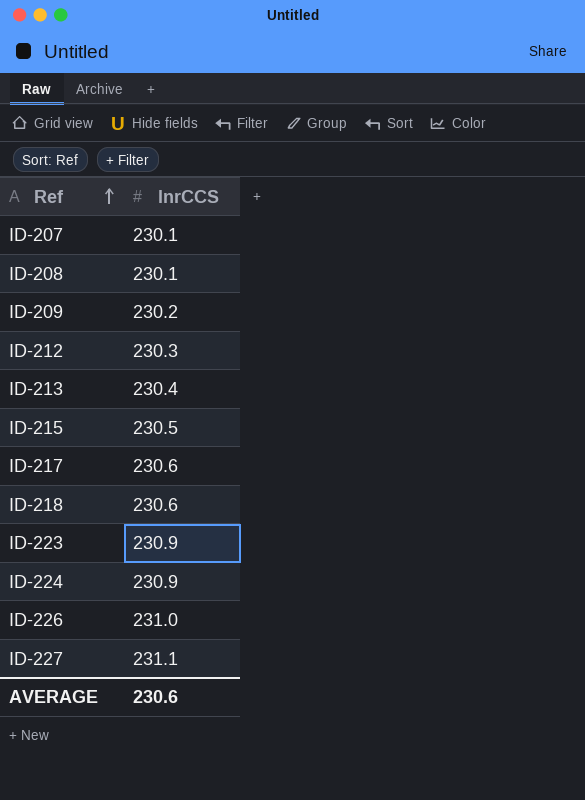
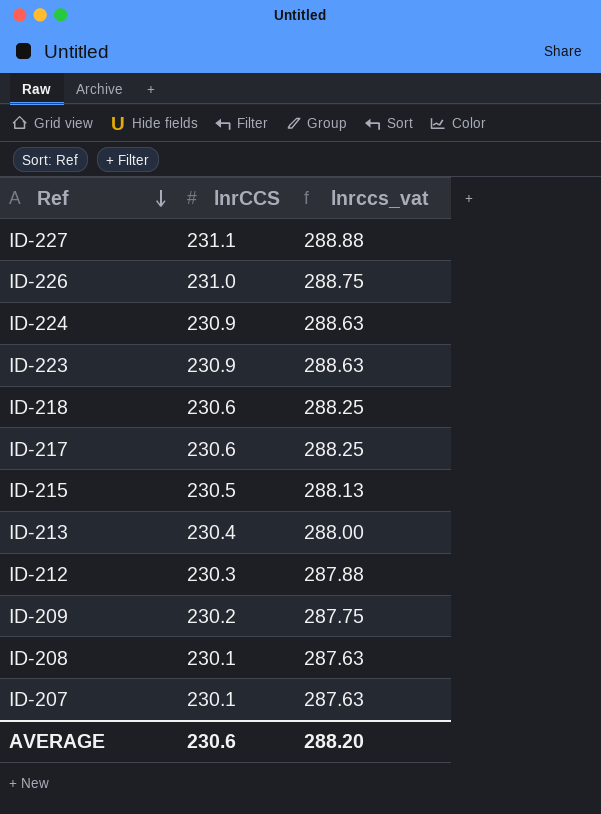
row order: Ref ascending -> Ref descending
column lnrccs_vat | formula: none -> [lnrCCS] * 1.25

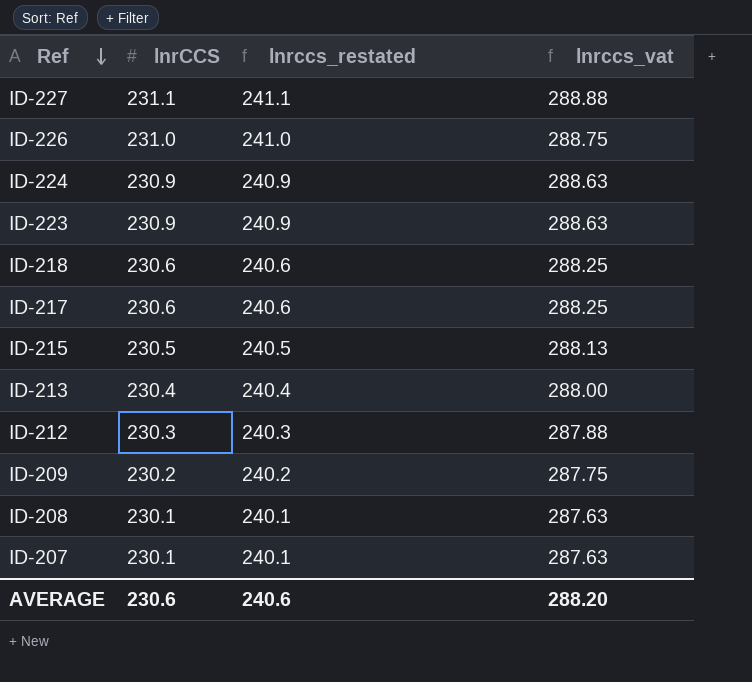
column lnrccs_restated | formula: none -> [lnrCCS] + 10

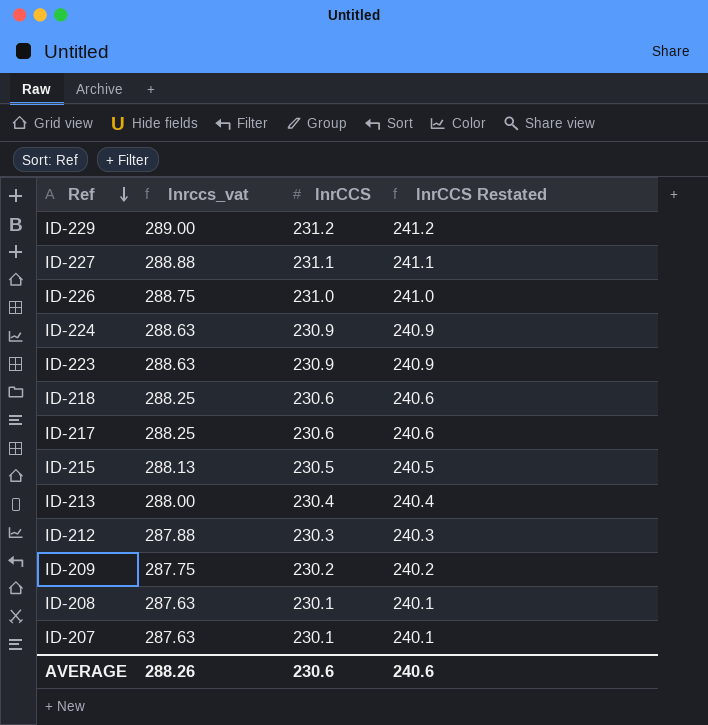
column lnrccs_vat | position: 4 -> 2
column name: lnrccs_restated -> lnrCCS Restated
row ID-229: none -> 289.00 | 231.2 | 241.2
AVERAGE | lnrccs_vat: 288.20 -> 288.26

